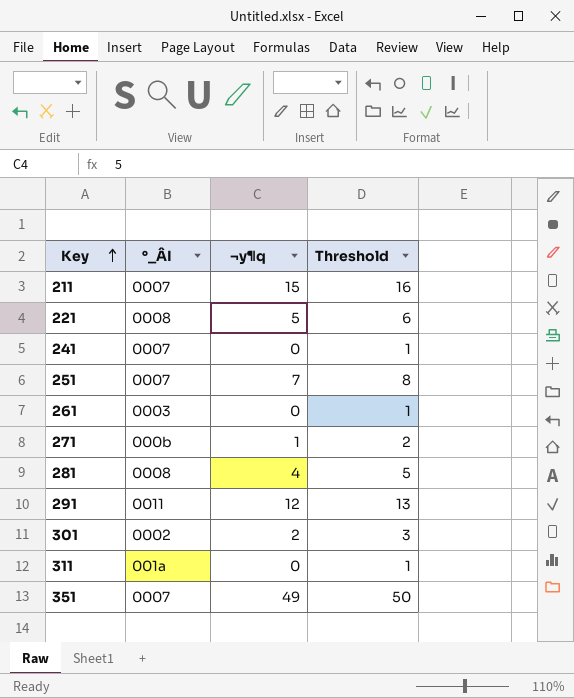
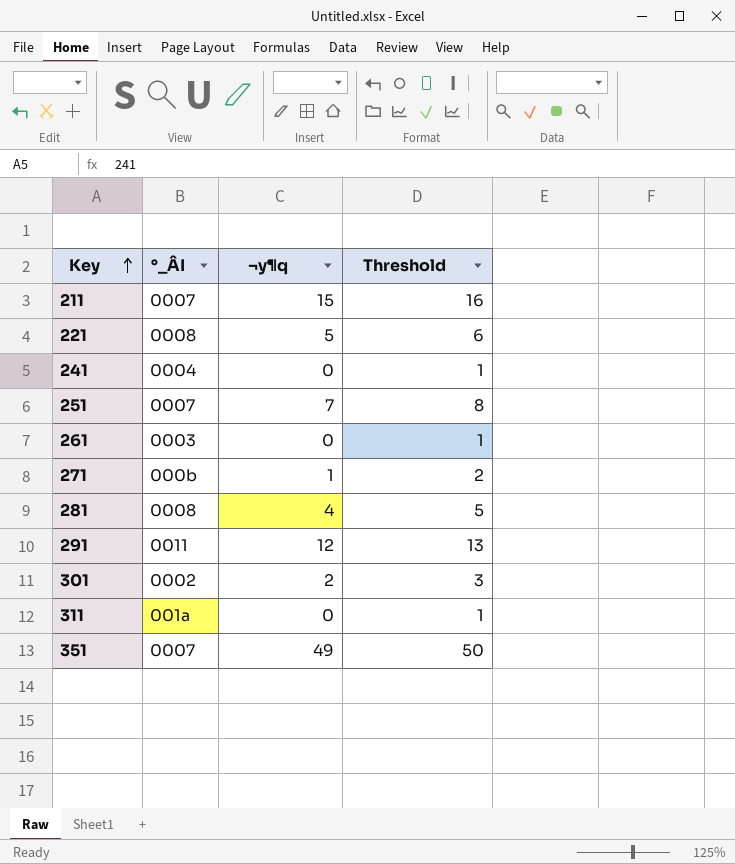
241 | °_ÂI: 0007 -> 0004

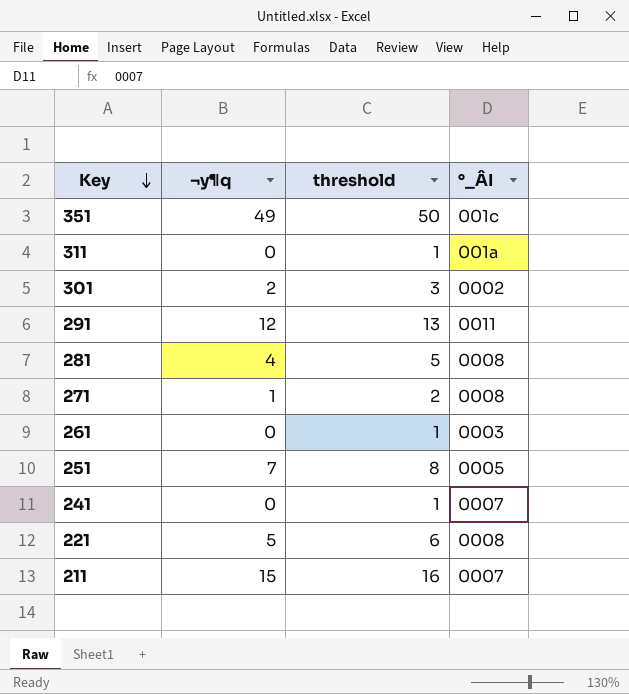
row order: Key ascending -> Key descending
column name: Threshold -> threshold
column °_ÂI | position: 2 -> 4
351 | °_ÂI: 0007 -> 001c
271 | °_ÂI: 000b -> 0008
251 | °_ÂI: 0007 -> 0005
241 | °_ÂI: 0004 -> 0007

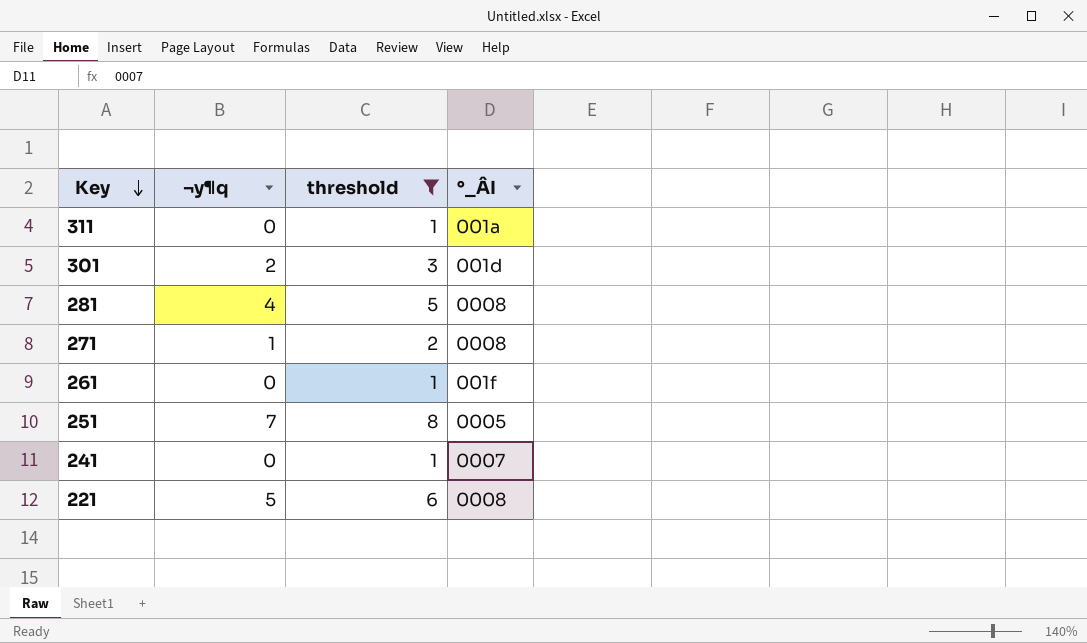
filter: none -> threshold <= 8
301 | °_ÂI: 0002 -> 001d
261 | °_ÂI: 0003 -> 001f

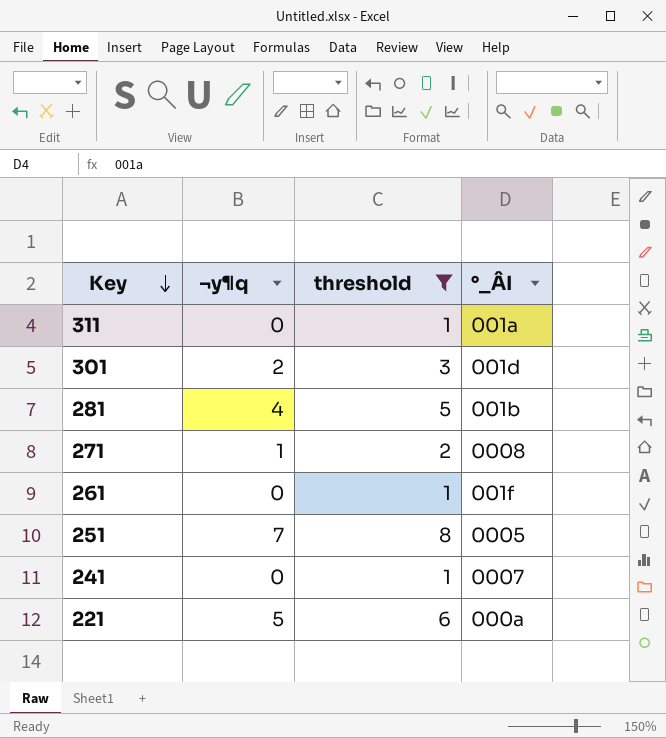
281 | °_ÂI: 0008 -> 001b
221 | °_ÂI: 0008 -> 000a

